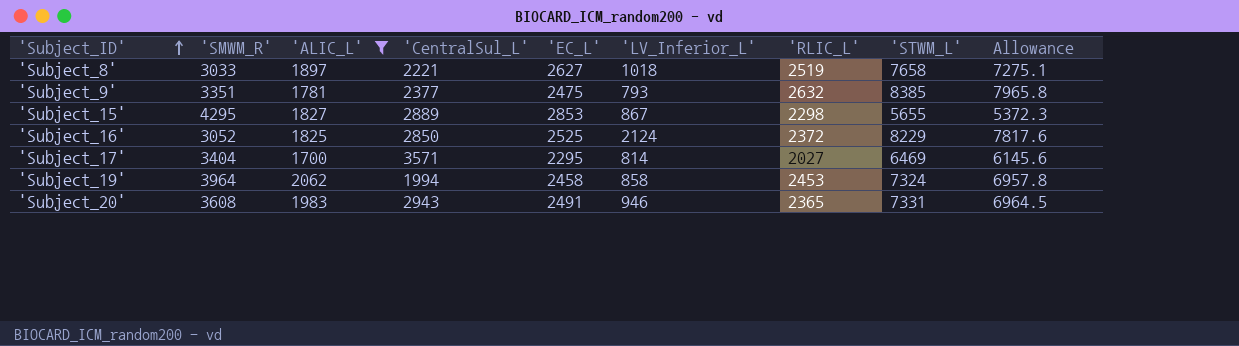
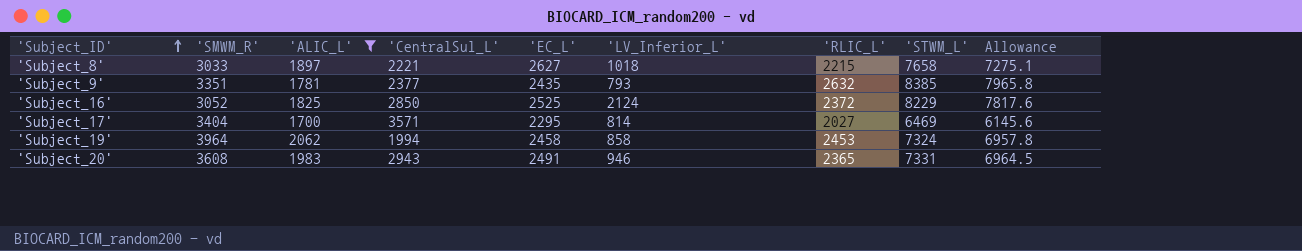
row 'Subject_15': 4295 | 1827 | 2889 | 2853 | 867 | 2298 | 5655 | 5372.3 -> none
'Subject_8' | 'RLIC_L': 2519 -> 2215
'Subject_9' | 'EC_L': 2475 -> 2435

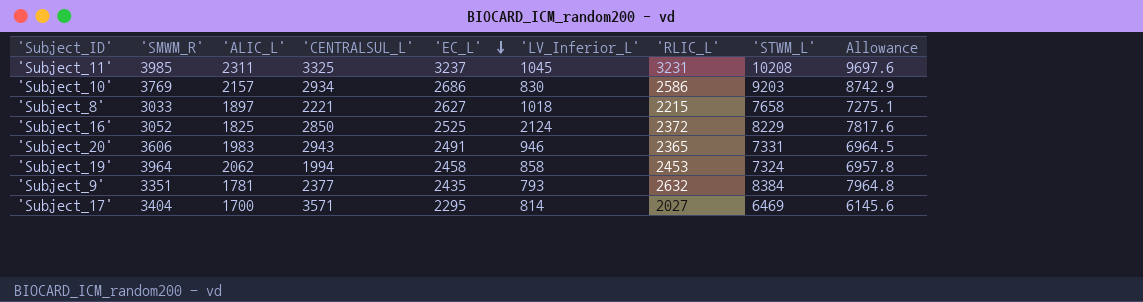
filter: 'ALIC_L' <= 2062 -> none
row order: 'Subject_ID' ascending -> 'EC_L' descending
column name: 'CentralSul_L' -> 'CENTRALSUL_L'
'Subject_20' | 'SMWM_R': 3608 -> 3606
'Subject_9' | 'STWM_L': 8385 -> 8384
'Subject_9' | Allowance: 7965.8 -> 7964.8

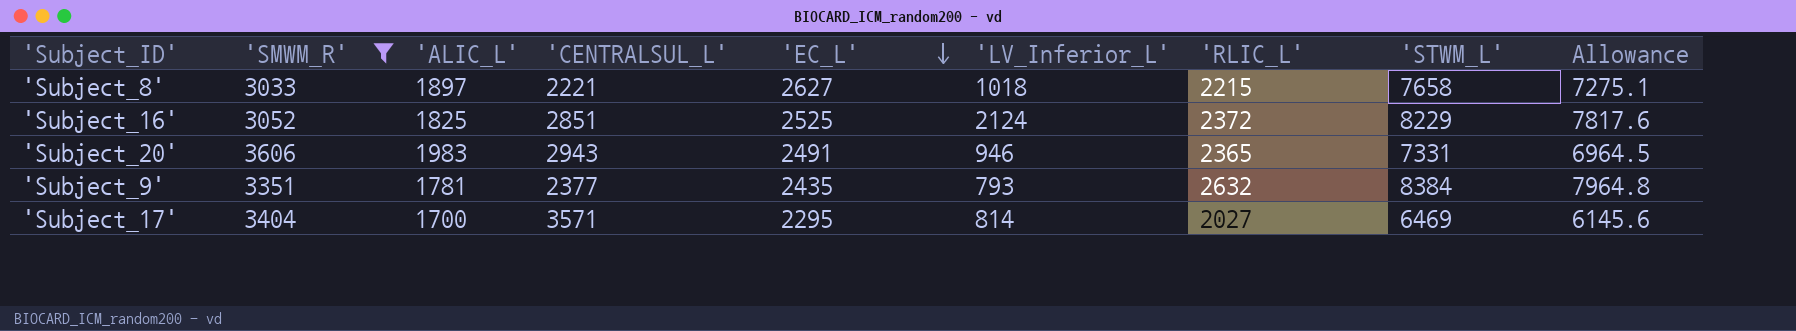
filter: none -> 'SMWM_R' <= 3606
'Subject_16' | 'CENTRALSUL_L': 2850 -> 2851

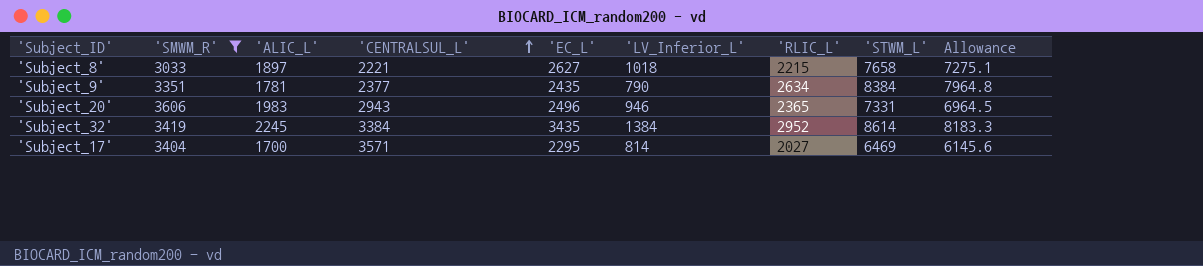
row order: 'EC_L' descending -> 'CENTRALSUL_L' ascending
row 'Subject_16': 3052 | 1825 | 2851 | 2525 | 2124 | 2372 | 8229 | 7817.6 -> none
'Subject_9' | 'LV_Inferior_L': 793 -> 790
'Subject_9' | 'RLIC_L': 2632 -> 2634
'Subject_20' | 'EC_L': 2491 -> 2496
row 'Subject_32': none -> 3419 | 2245 | 3384 | 3435 | 1384 | 2952 | 8614 | 8183.3

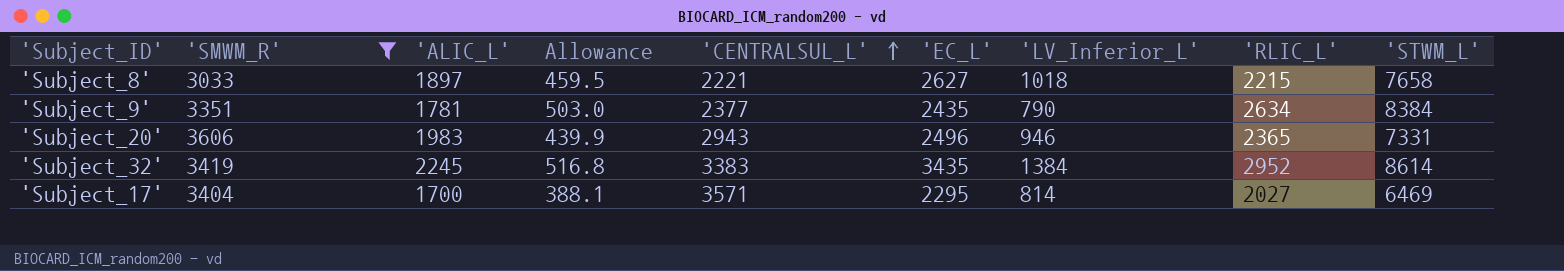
column Allowance | formula: ['STWM_L'] * 0.95 -> ['STWM_L'] * 0.06
column Allowance | position: 9 -> 4
'Subject_32' | 'CENTRALSUL_L': 3384 -> 3383

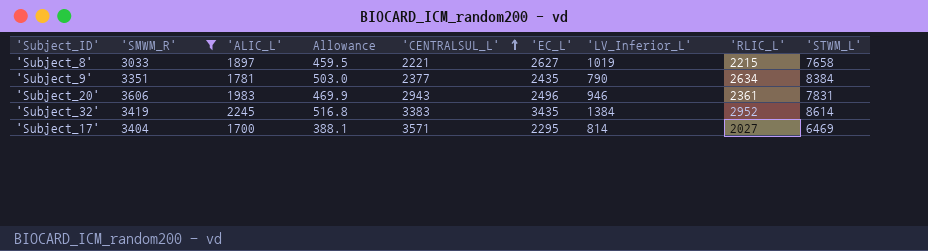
'Subject_8' | 'LV_Inferior_L': 1018 -> 1019
'Subject_20' | Allowance: 439.9 -> 469.9
'Subject_20' | 'RLIC_L': 2365 -> 2361
'Subject_20' | 'STWM_L': 7331 -> 7831

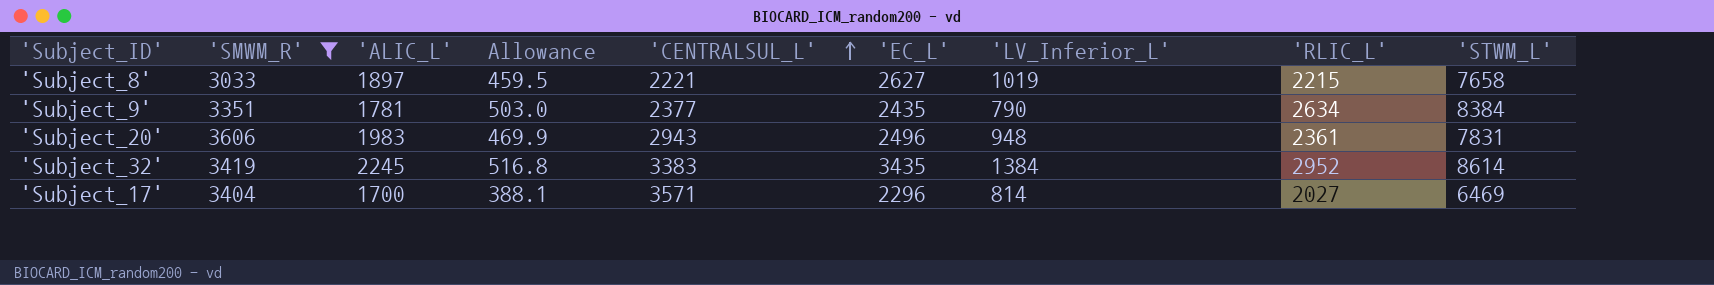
'Subject_20' | 'LV_Inferior_L': 946 -> 948
'Subject_17' | 'EC_L': 2295 -> 2296

